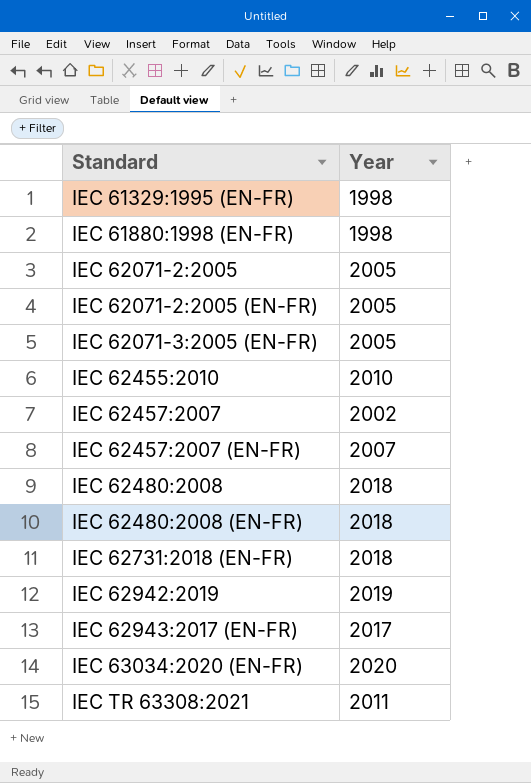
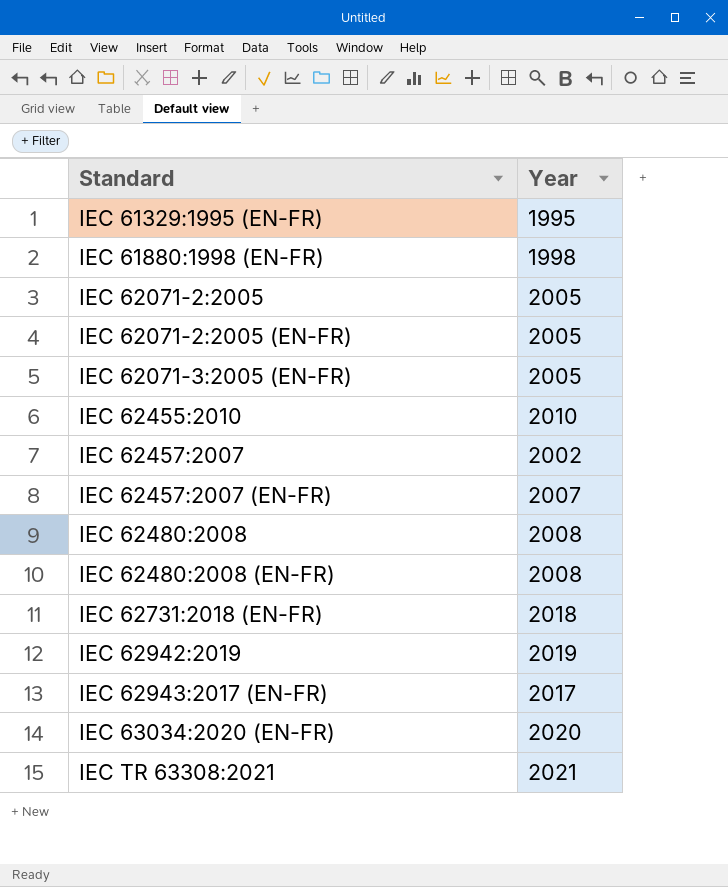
IEC 61329:1995 (EN-FR) | Year: 1998 -> 1995
IEC 62480:2008 | Year: 2018 -> 2008
IEC 62480:2008 (EN-FR) | Year: 2018 -> 2008
IEC TR 63308:2021 | Year: 2011 -> 2021

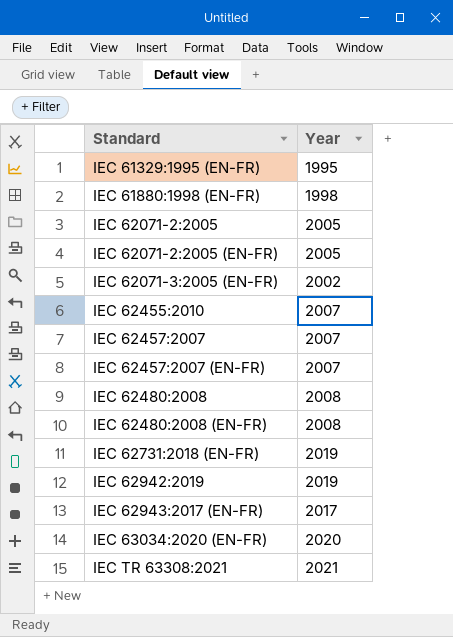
IEC 62071-3:2005 (EN-FR) | Year: 2005 -> 2002
IEC 62455:2010 | Year: 2010 -> 2007
IEC 62457:2007 | Year: 2002 -> 2007
IEC 62731:2018 (EN-FR) | Year: 2018 -> 2019

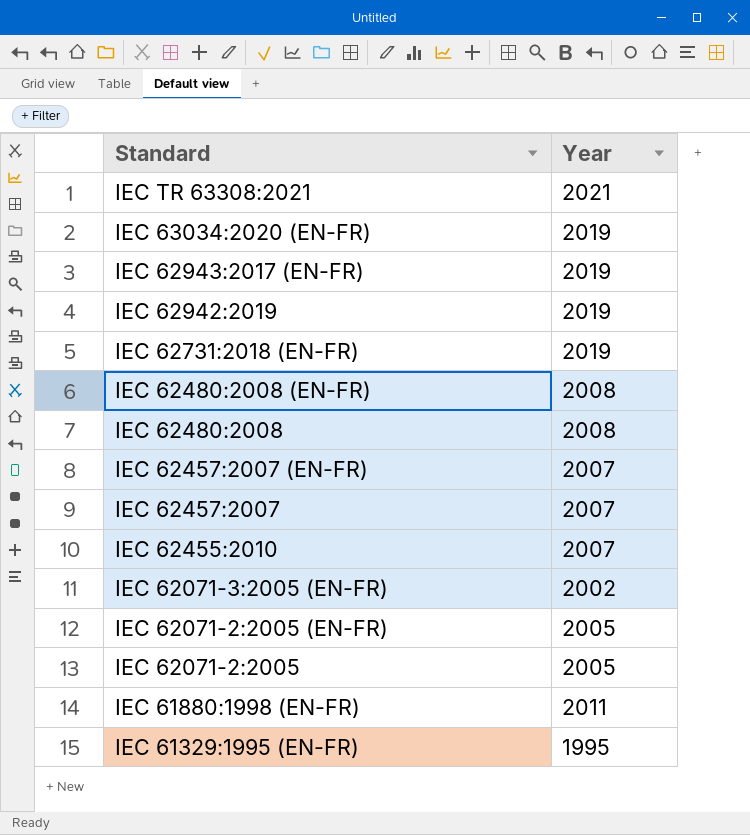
row order: Standard ascending -> Standard descending
IEC 63034:2020 (EN-FR) | Year: 2020 -> 2019
IEC 62943:2017 (EN-FR) | Year: 2017 -> 2019
IEC 61880:1998 (EN-FR) | Year: 1998 -> 2011

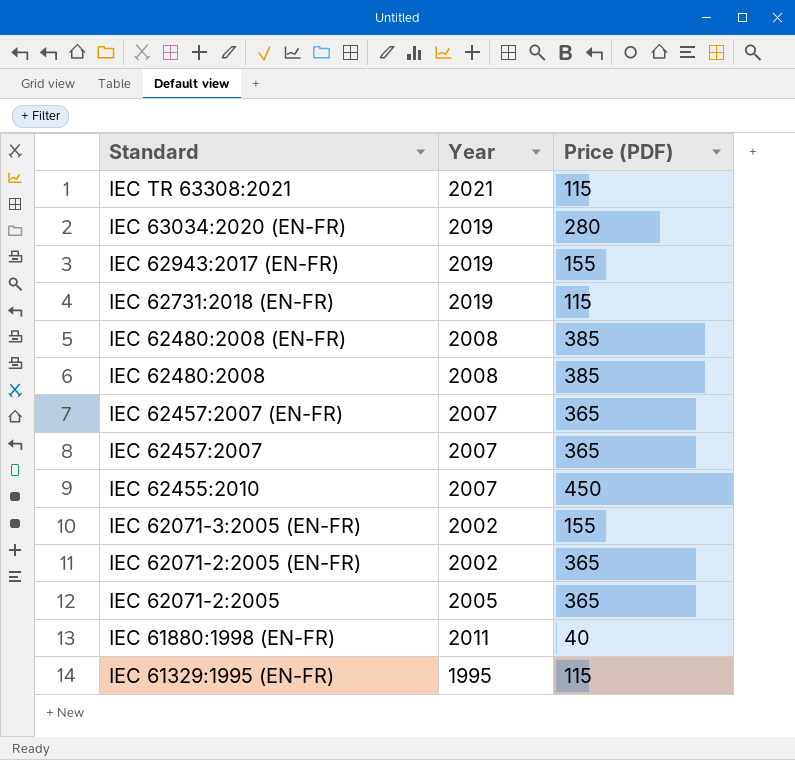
column Price (PDF) | position: none -> 3
row IEC 62942:2019: 2019 -> none
IEC 62071-2:2005 (EN-FR) | Year: 2005 -> 2002

